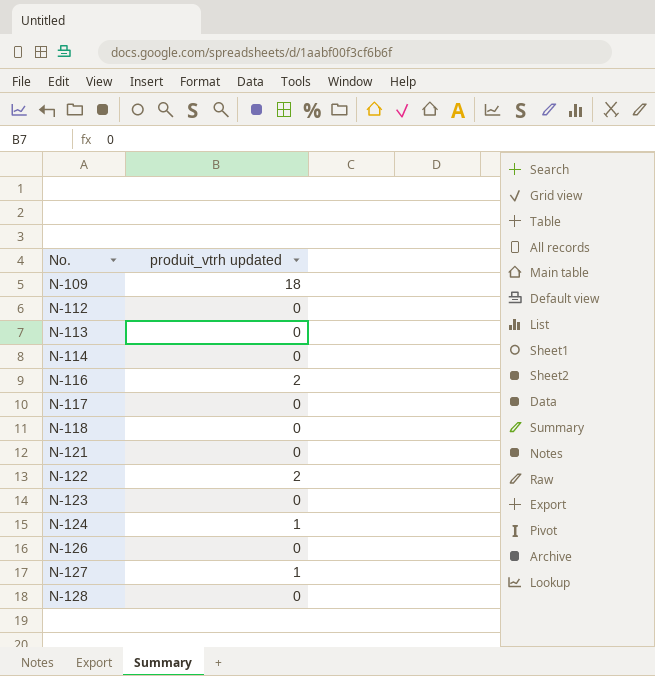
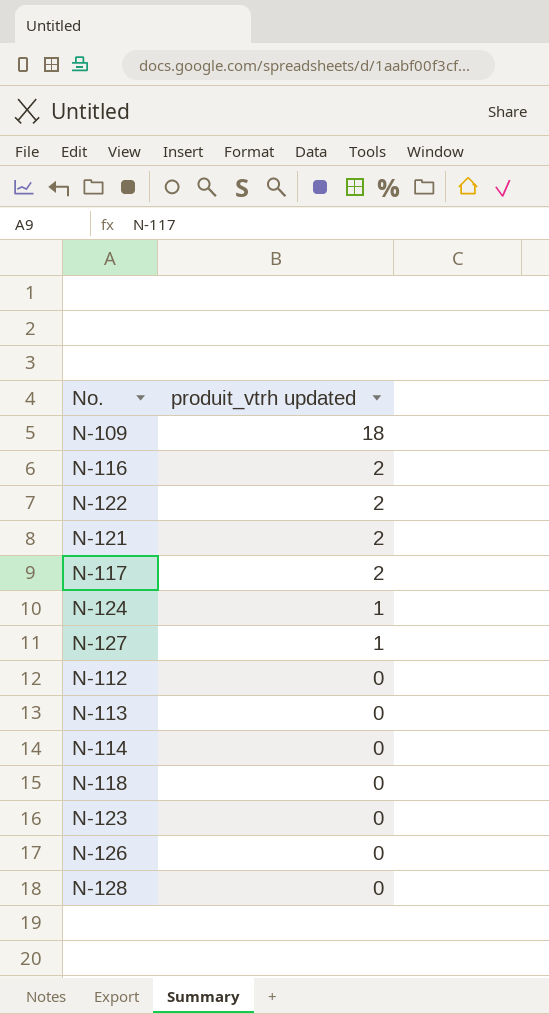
row order: No. ascending -> produit_vtrh updated descending
N-121 | produit_vtrh updated: 0 -> 2
N-117 | produit_vtrh updated: 0 -> 2

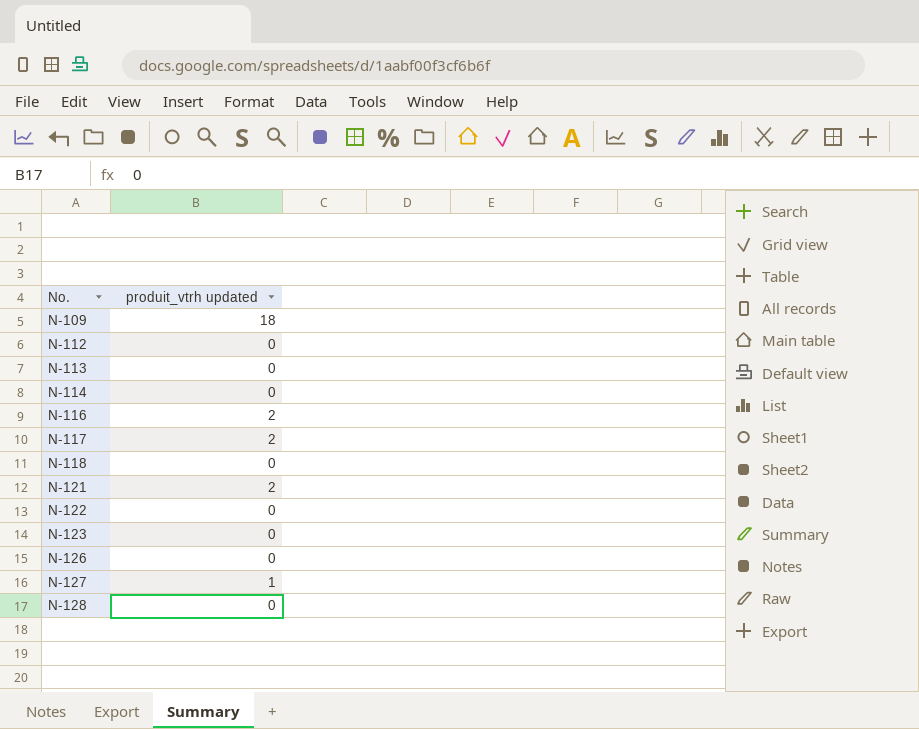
row order: produit_vtrh updated descending -> No. ascending
row N-124: 1 -> none
N-122 | produit_vtrh updated: 2 -> 0

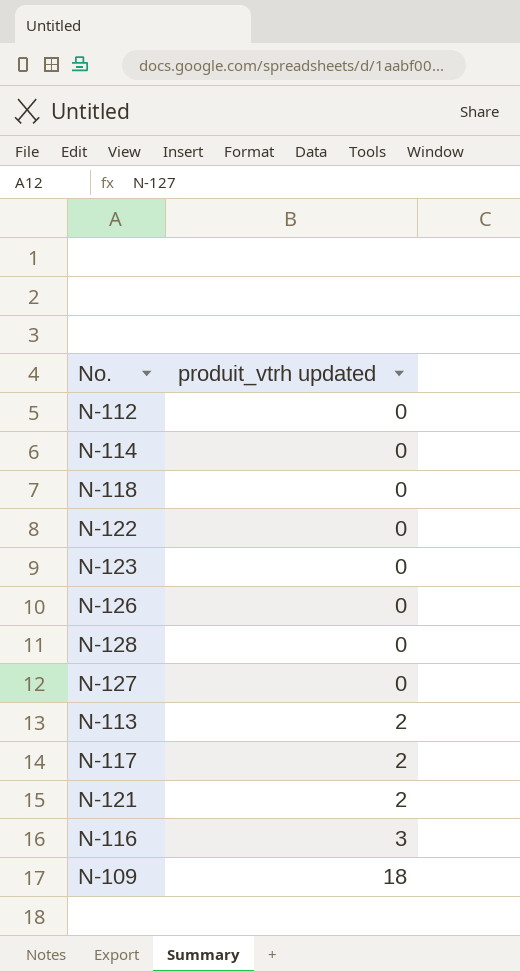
row order: No. ascending -> produit_vtrh updated ascending
N-127 | produit_vtrh updated: 1 -> 0
N-113 | produit_vtrh updated: 0 -> 2
N-116 | produit_vtrh updated: 2 -> 3

